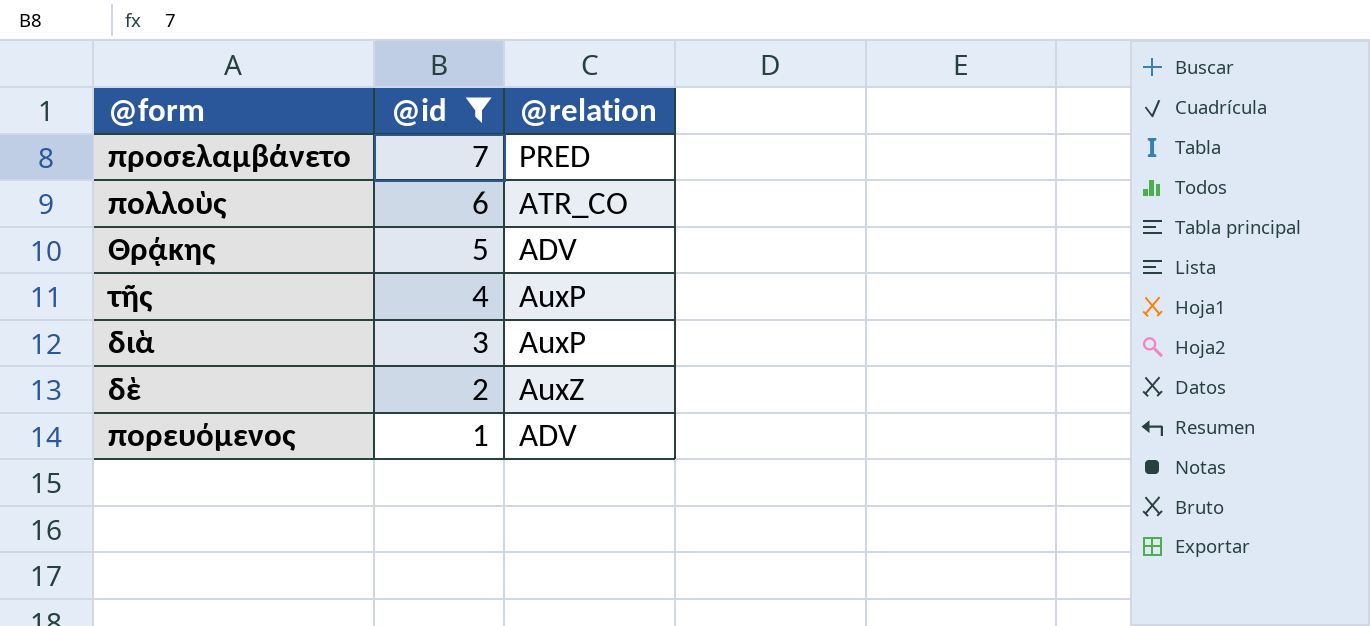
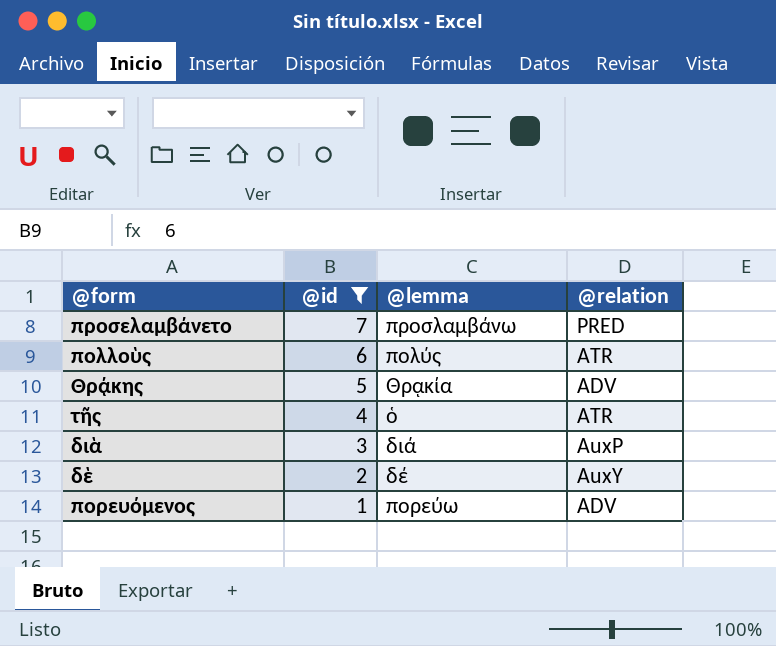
column @lemma | position: none -> 3
πολλοὺς | @relation: ATR_CO -> ATR
τῆς | @relation: AuxP -> ATR
δὲ | @relation: AuxZ -> AuxY

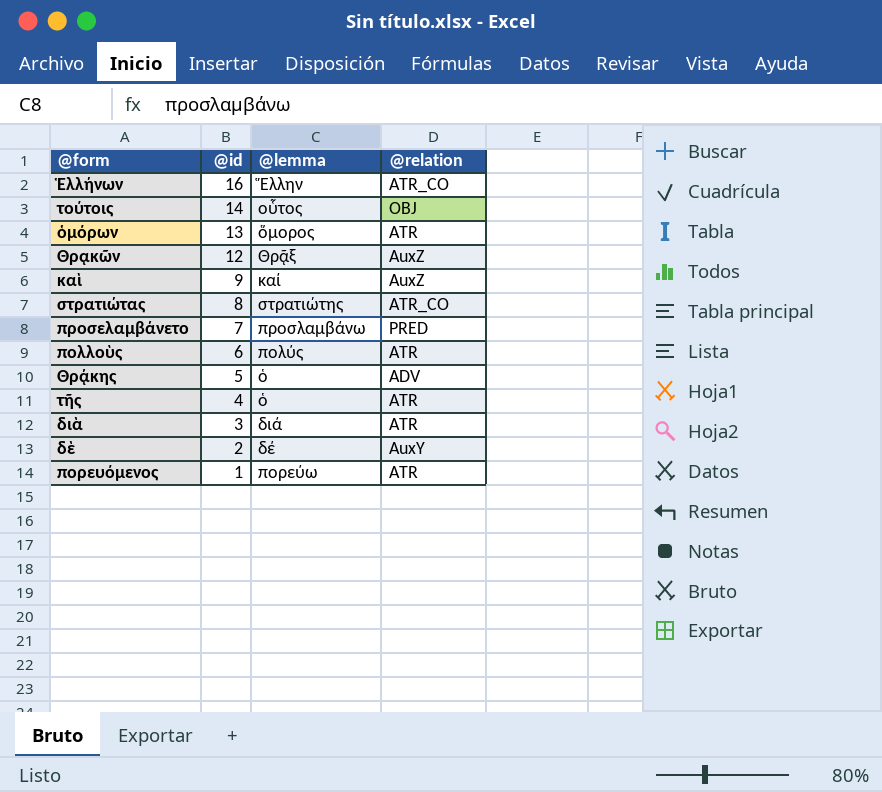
filter: @id <= 7 -> none
Θρᾴκης | @lemma: Θρᾳκία -> ὁ
διὰ | @relation: AuxP -> ATR
πορευόμενος | @relation: ADV -> ATR

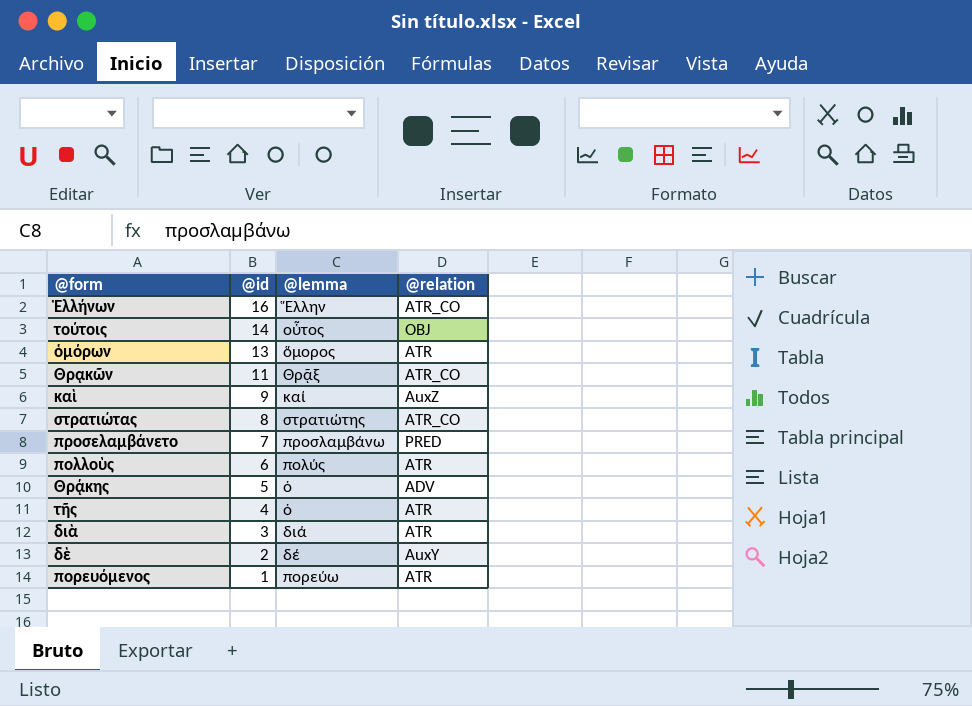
Θρᾳκῶν | @id: 12 -> 11
Θρᾳκῶν | @relation: AuxZ -> ATR_CO

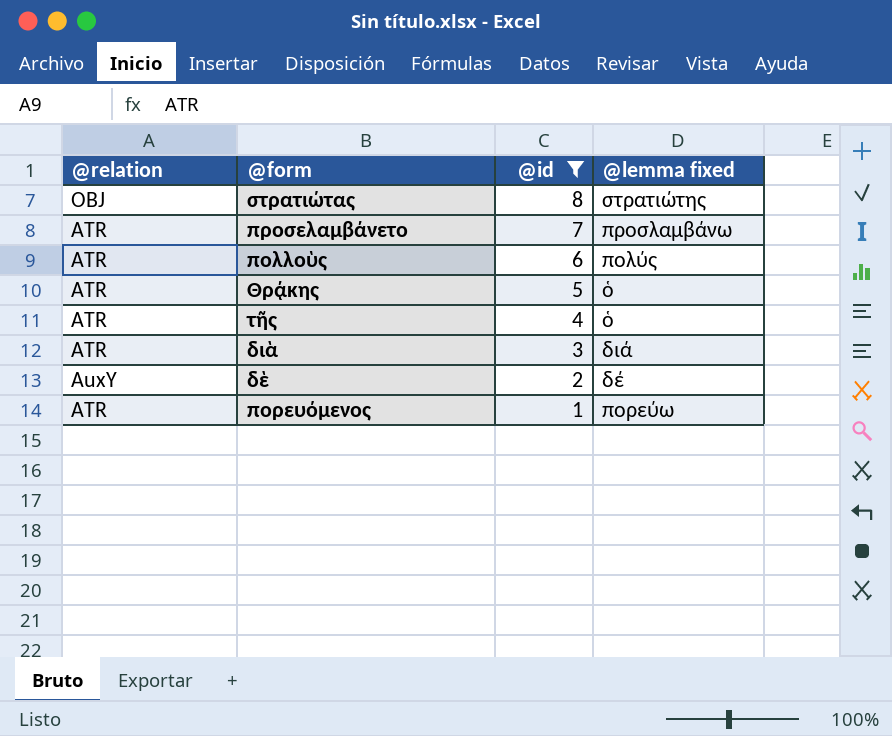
filter: none -> @id <= 8
column @relation | position: 4 -> 1
column name: @lemma -> @lemma fixed
στρατιώτας | @relation: ATR_CO -> OBJ
προσελαμβάνετο | @relation: PRED -> ATR
Θρᾴκης | @relation: ADV -> ATR

